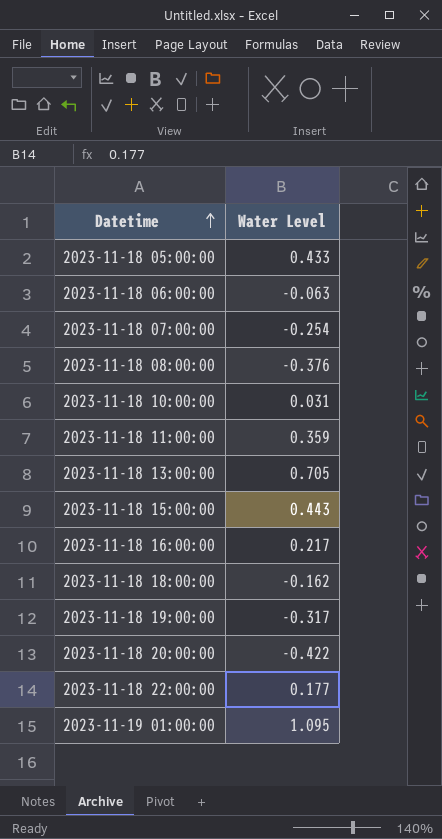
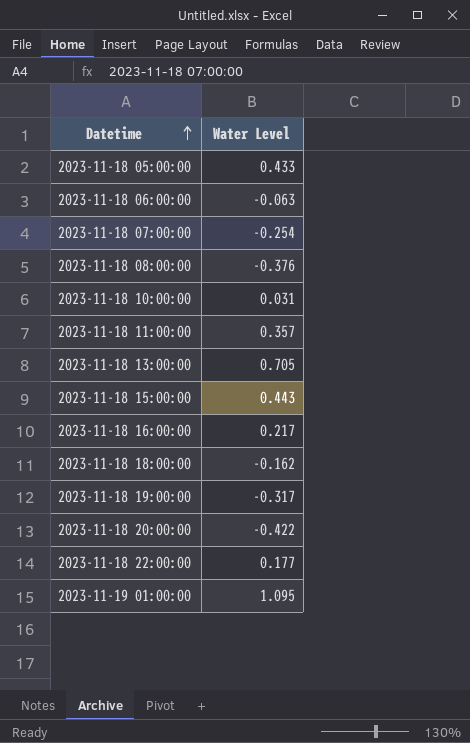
2023-11-18 11:00:00 | Water Level: 0.359 -> 0.357

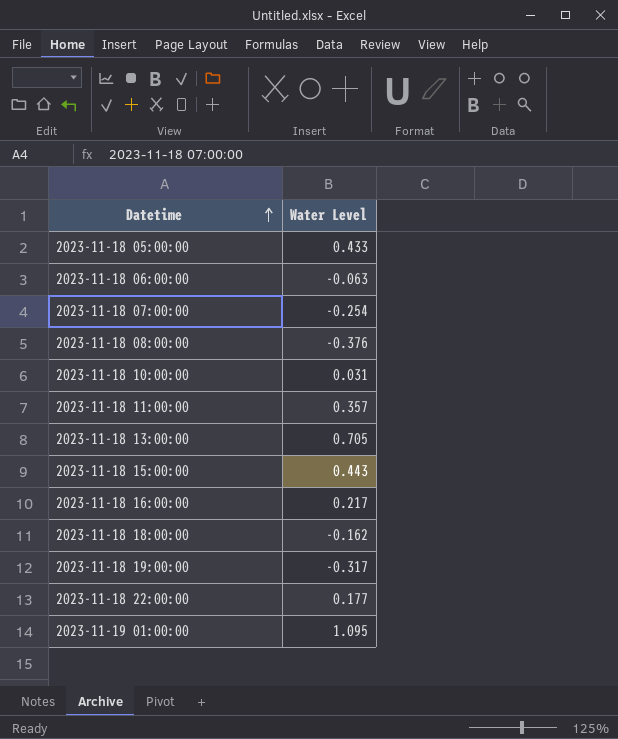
row 2023-11-18 20:00:00: -0.422 -> none

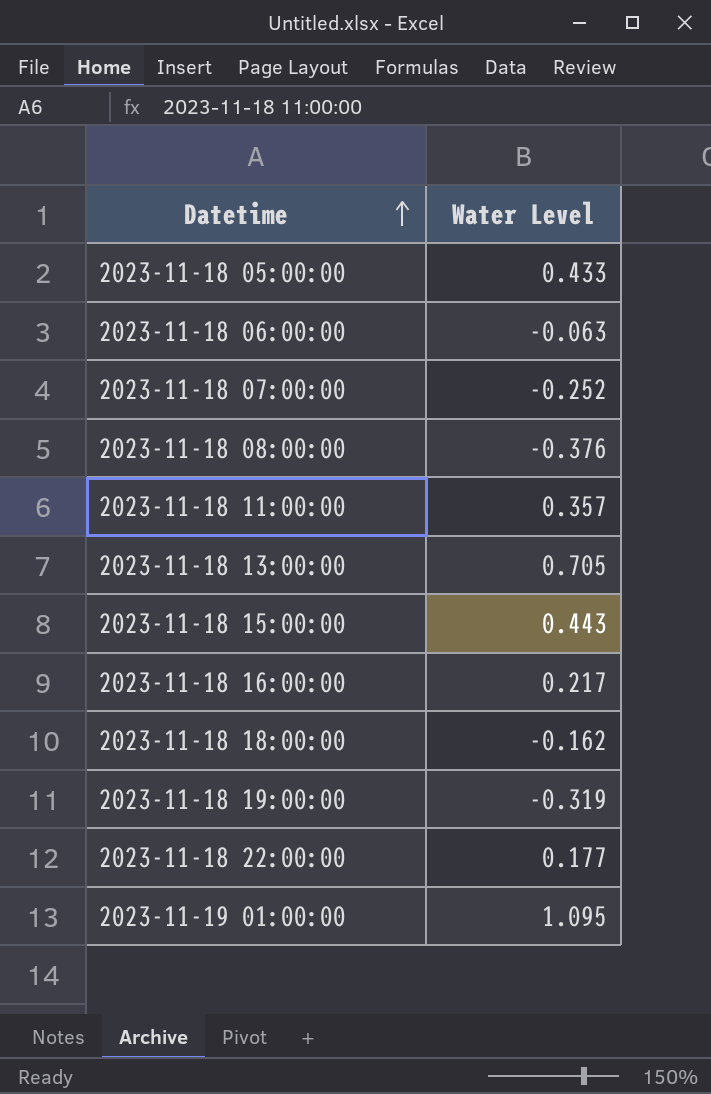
row 2023-11-18 10:00:00: 0.031 -> none
2023-11-18 07:00:00 | Water Level: -0.254 -> -0.252
2023-11-18 19:00:00 | Water Level: -0.317 -> -0.319

